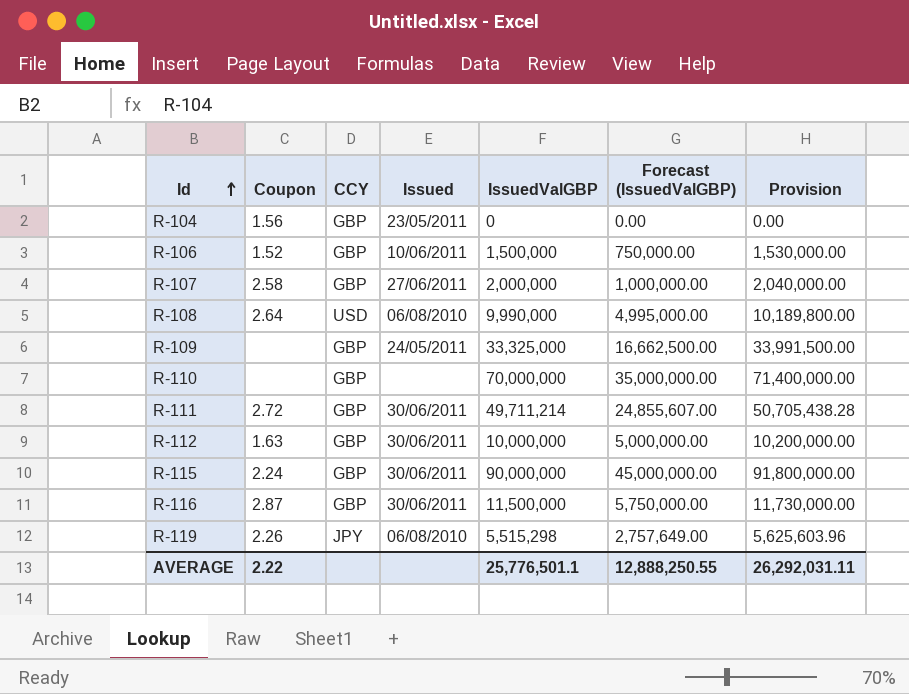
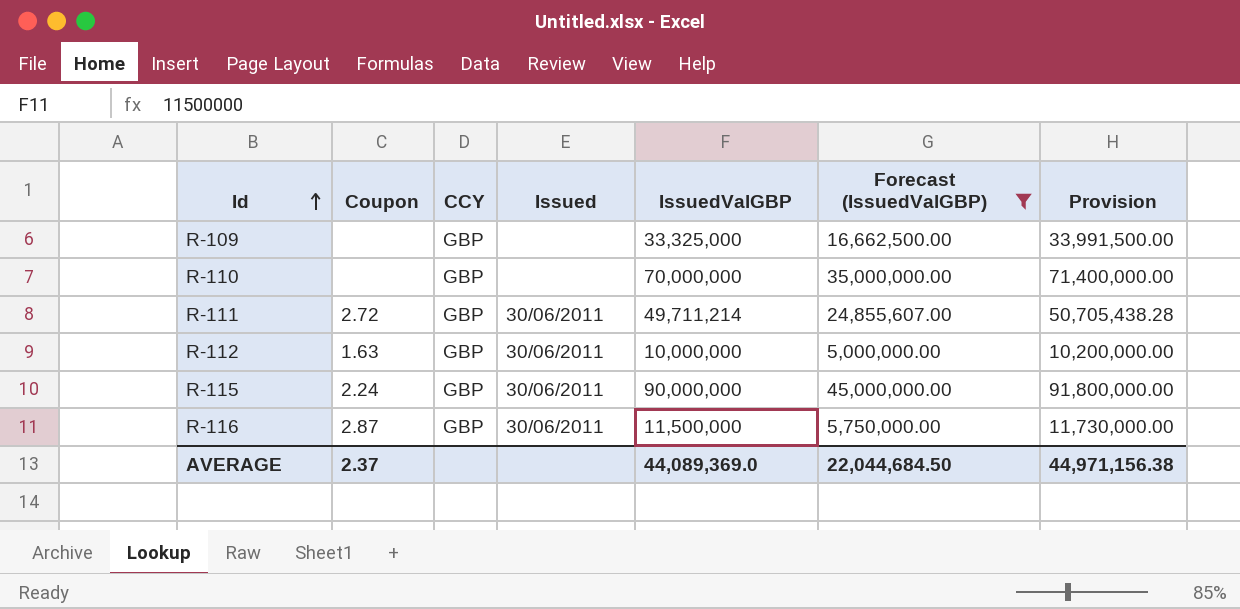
filter: none -> Forecast (IssuedValGBP) >= 5,000,000.00
R-109 | Issued: 24/05/2011 -> none
AVERAGE | Coupon: 2.22 -> 2.37
AVERAGE | IssuedValGBP: 25,776,501.1 -> 44,089,369.0
AVERAGE | Forecast (IssuedValGBP): 12,888,250.55 -> 22,044,684.50
AVERAGE | Provision: 26,292,031.11 -> 44,971,156.38

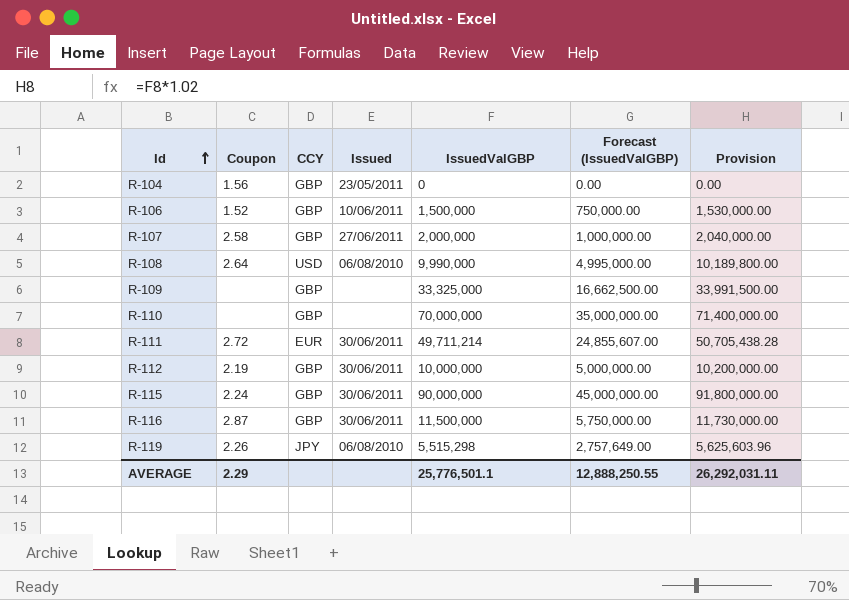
filter: Forecast (IssuedValGBP) >= 5,000,000.00 -> none
R-111 | CCY: GBP -> EUR
R-112 | Coupon: 1.63 -> 2.19
AVERAGE | Coupon: 2.37 -> 2.29
AVERAGE | IssuedValGBP: 44,089,369.0 -> 25,776,501.1
AVERAGE | Forecast (IssuedValGBP): 22,044,684.50 -> 12,888,250.55
AVERAGE | Provision: 44,971,156.38 -> 26,292,031.11

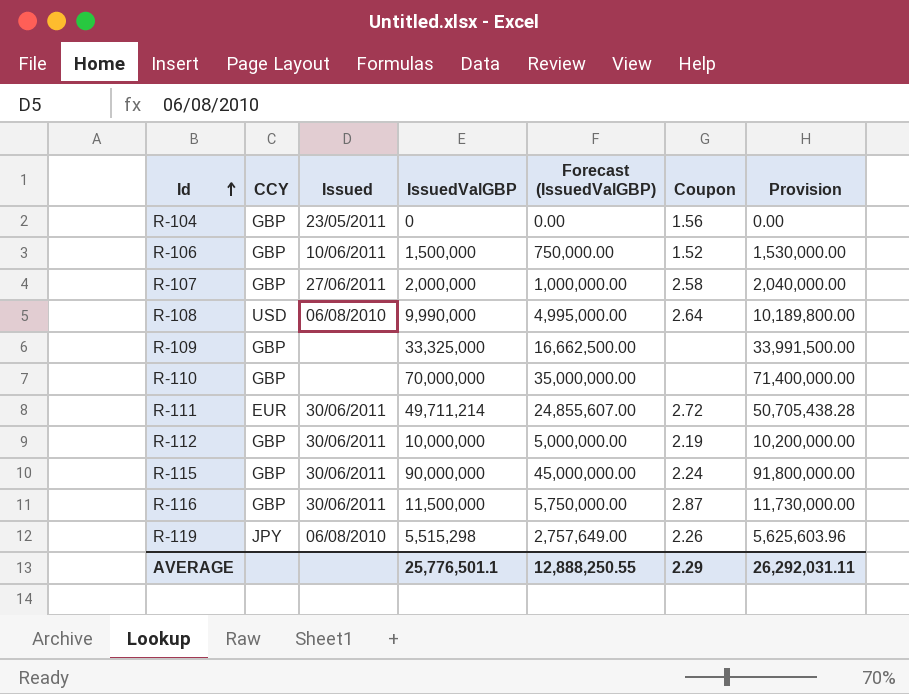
column Coupon | position: 2 -> 6

